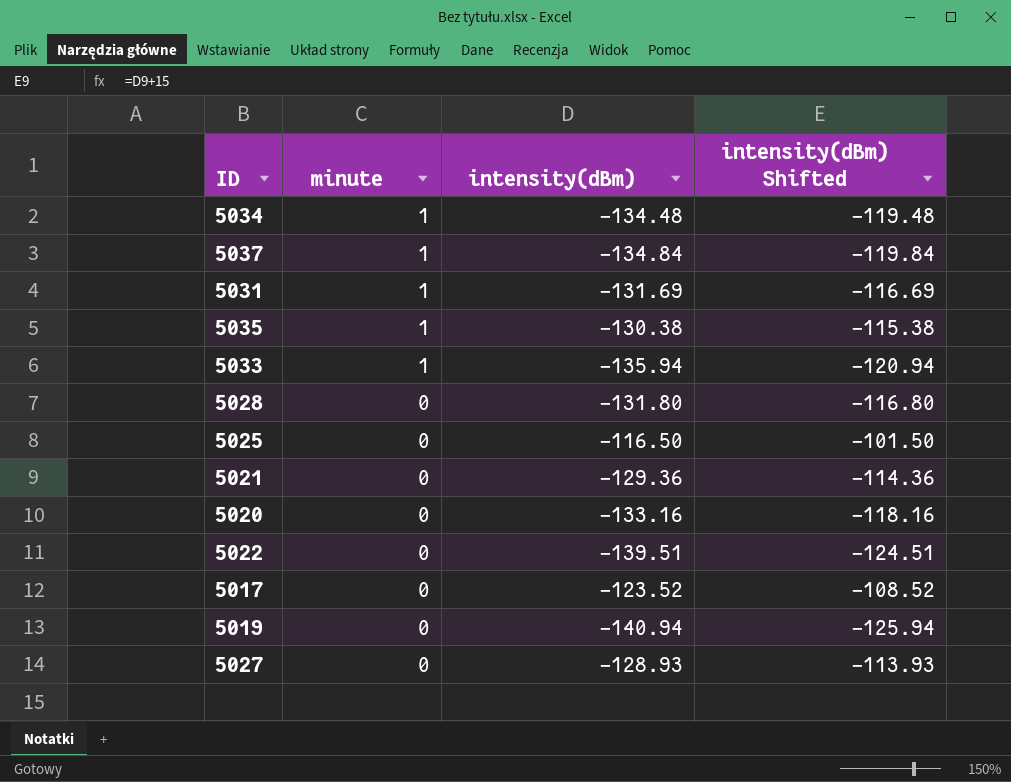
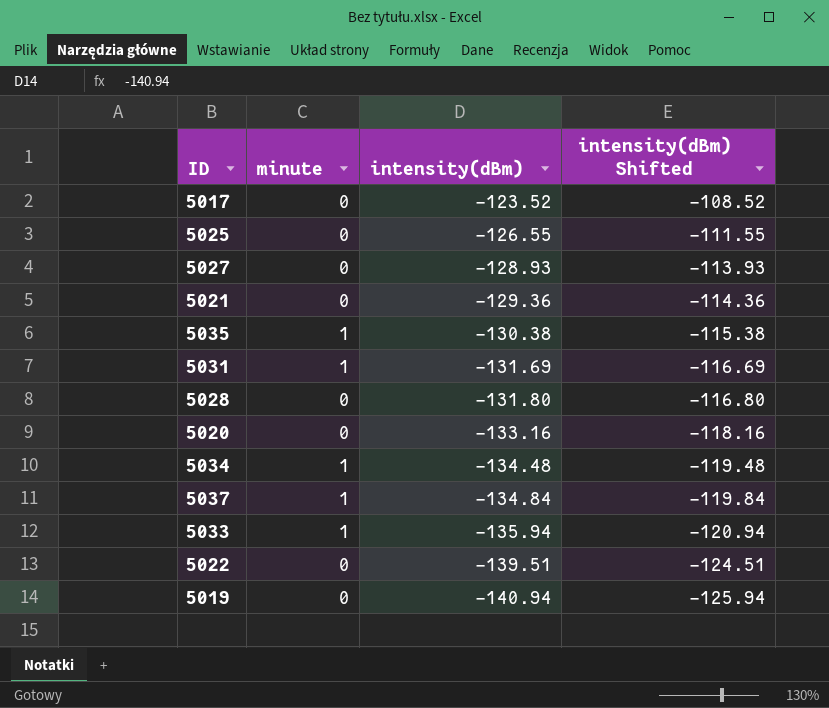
row order: minute descending -> intensity(dBm) descending
5025 | intensity(dBm): -116.50 -> -126.55
5025 | intensity(dBm) Shifted: -101.50 -> -111.55

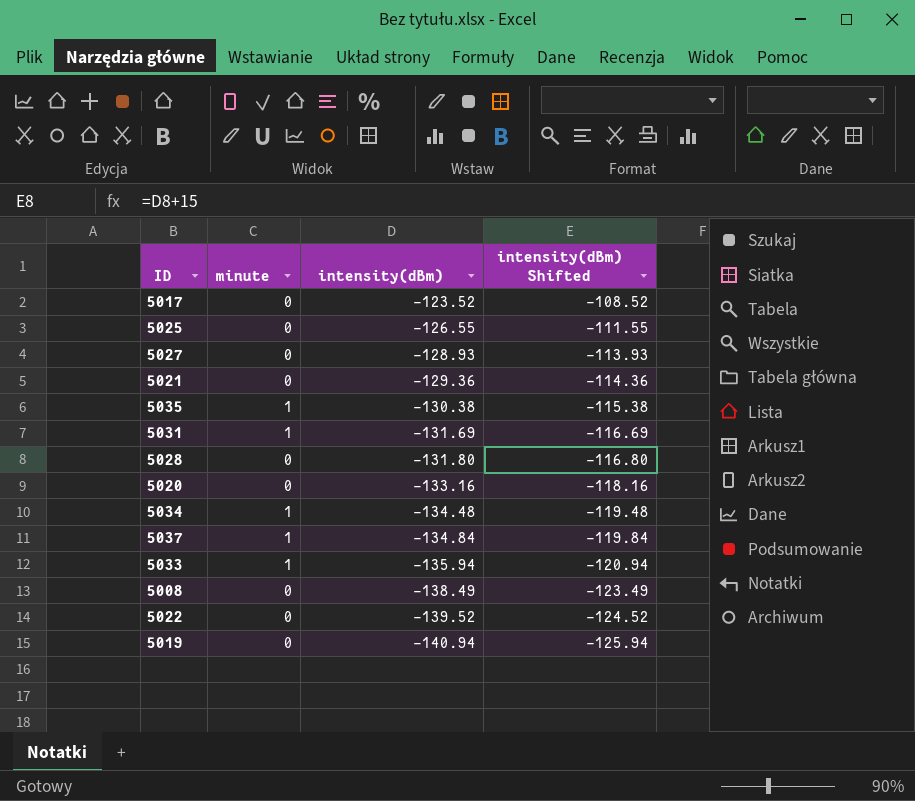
row 5008: none -> 0 | -138.49 | -123.49
5022 | intensity(dBm): -139.51 -> -139.52
5022 | intensity(dBm) Shifted: -124.51 -> -124.52

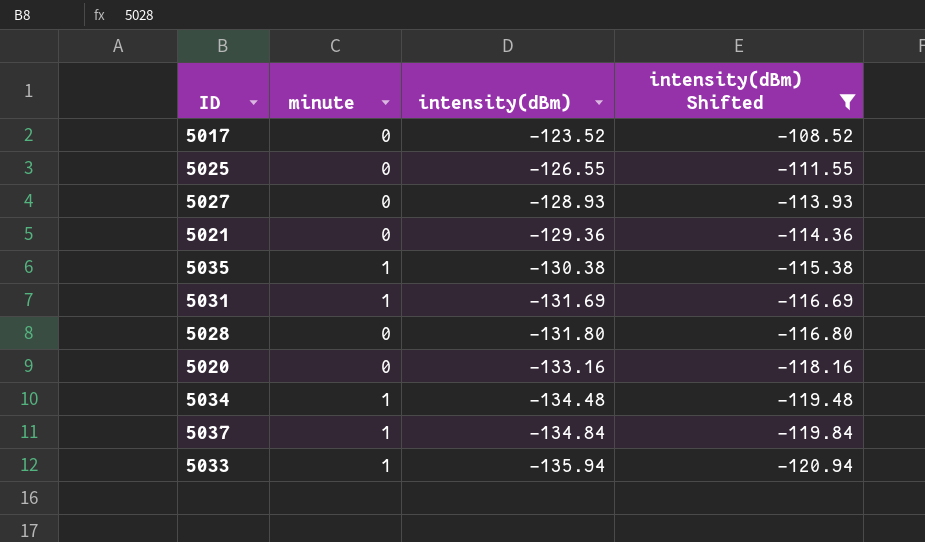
filter: none -> intensity(dBm) Shifted >= -120.94

